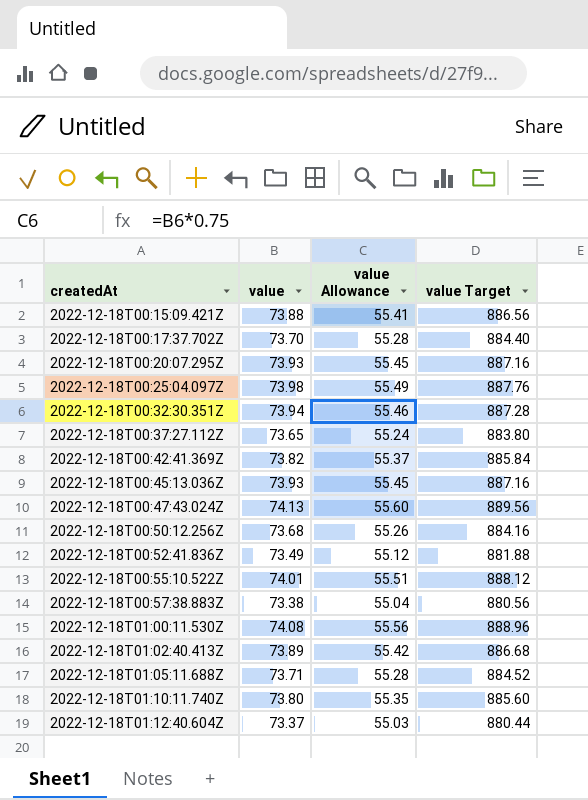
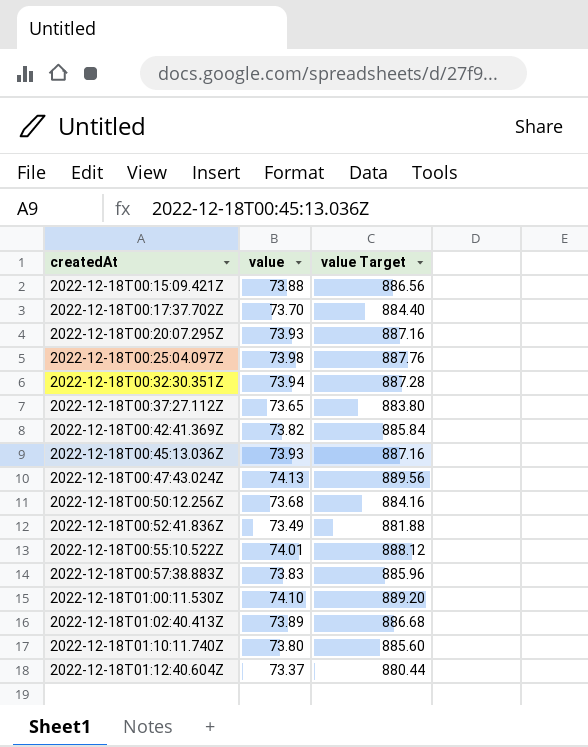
column value Allowance | formula: [value] * 0.75 -> none
row 2022-12-18T01:05:11.688Z: 73.71 | 55.28 | 884.52 -> none
2022-12-18T00:57:38.883Z | value: 73.38 -> 73.83
2022-12-18T00:57:38.883Z | value Target: 880.56 -> 885.96
2022-12-18T01:00:11.530Z | value: 74.08 -> 74.10
2022-12-18T01:00:11.530Z | value Target: 888.96 -> 889.20

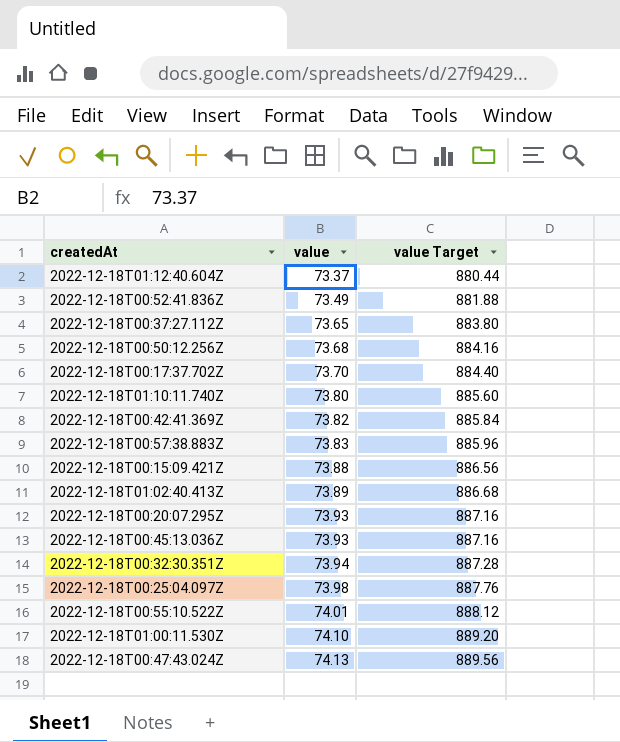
row order: createdAt ascending -> value ascending

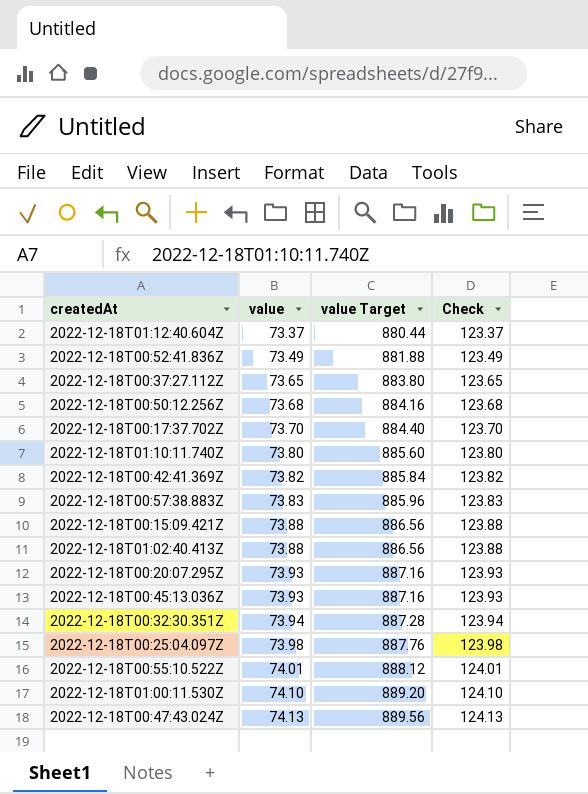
column Check | formula: none -> [value] + 50
2022-12-18T01:02:40.413Z | value: 73.89 -> 73.88
2022-12-18T01:02:40.413Z | value Target: 886.68 -> 886.56

